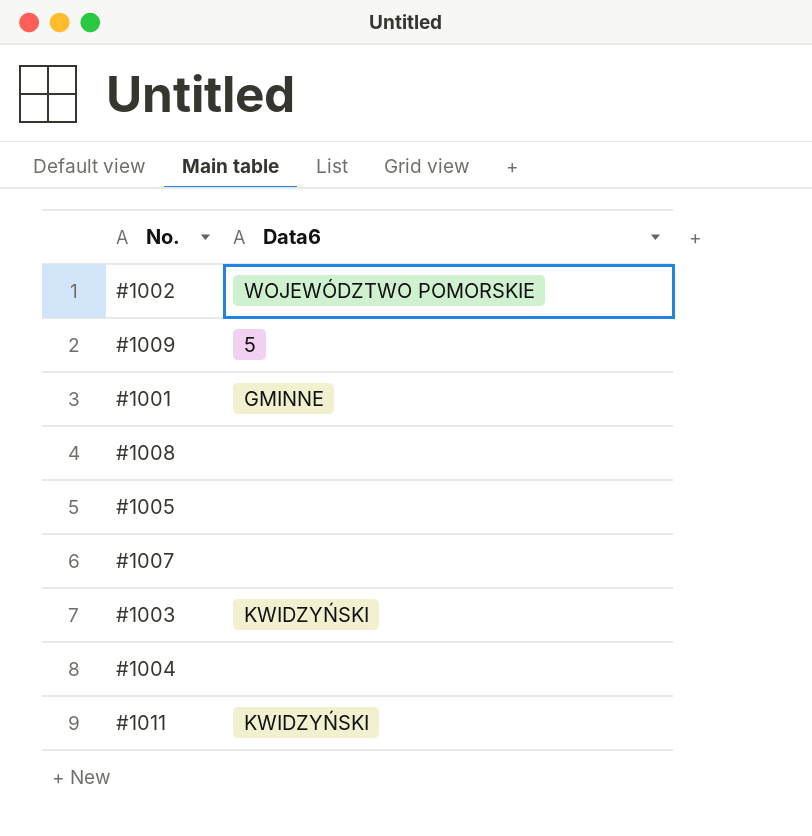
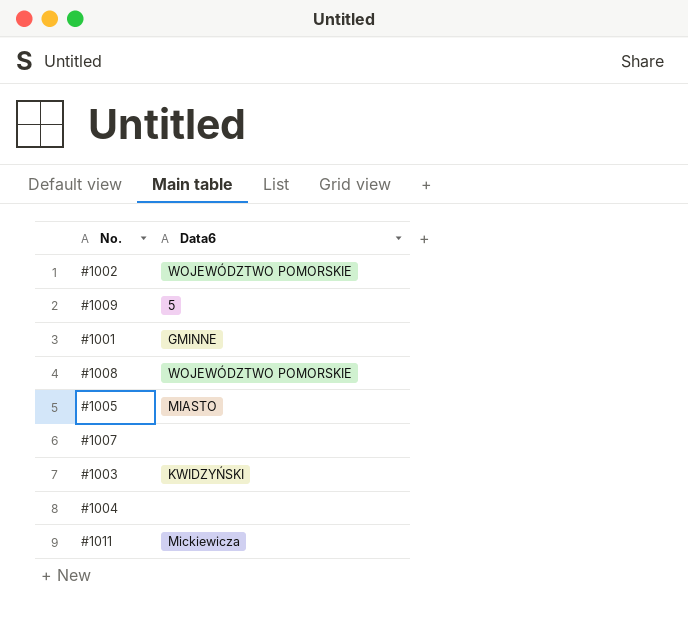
#1008 | Data6: none -> WOJEWÓDZTWO POMORSKIE
#1005 | Data6: none -> MIASTO
#1011 | Data6: KWIDZYŃSKI -> Mickiewicza

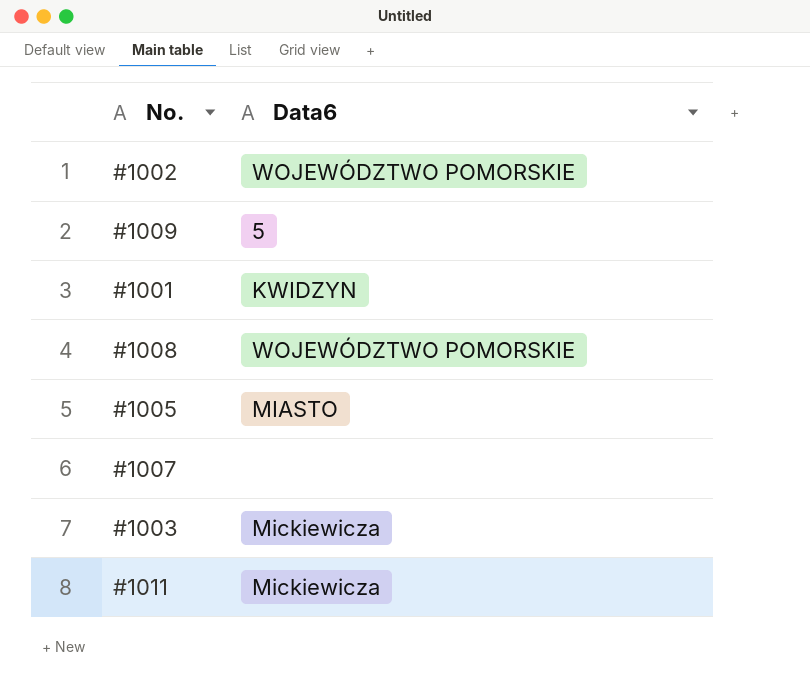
row #1004: none -> none
#1001 | Data6: GMINNE -> KWIDZYN
#1003 | Data6: KWIDZYŃSKI -> Mickiewicza

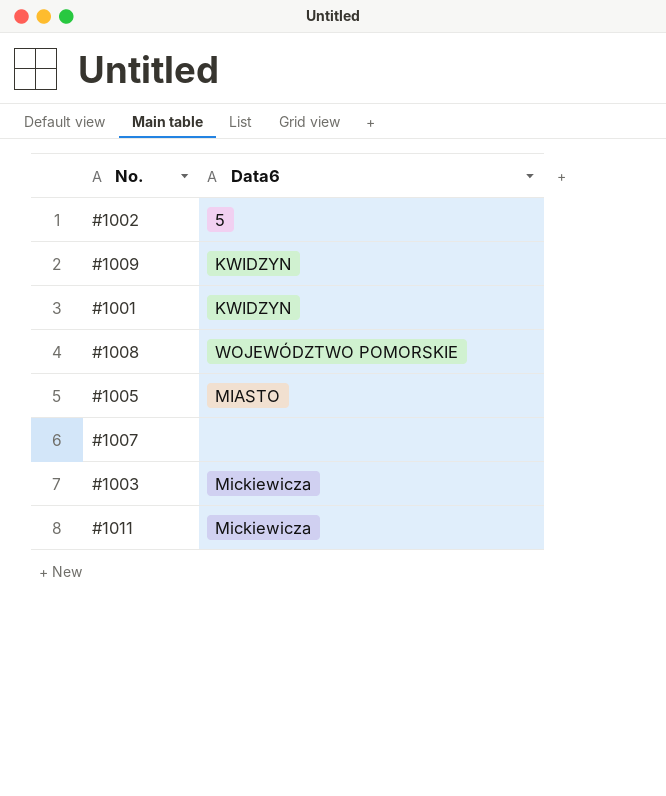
#1002 | Data6: WOJEWÓDZTWO POMORSKIE -> 5
#1009 | Data6: 5 -> KWIDZYN

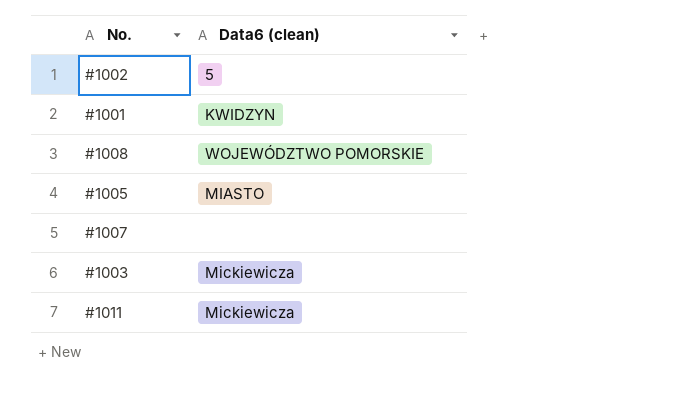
column name: Data6 -> Data6 (clean)
row #1009: KWIDZYN -> none

